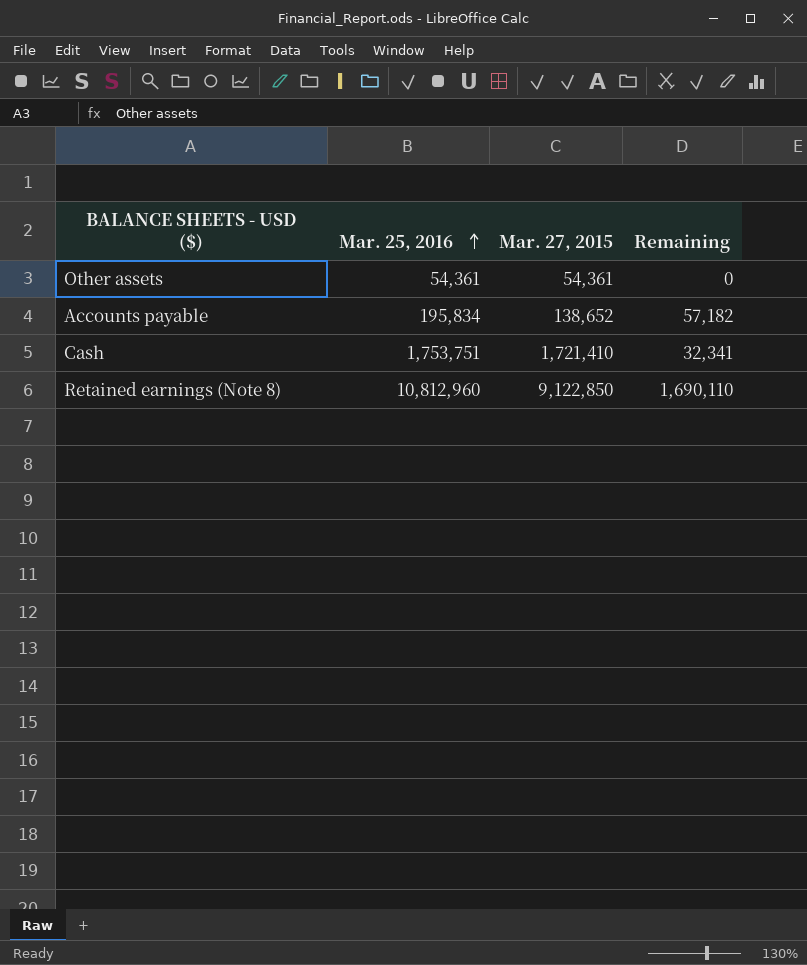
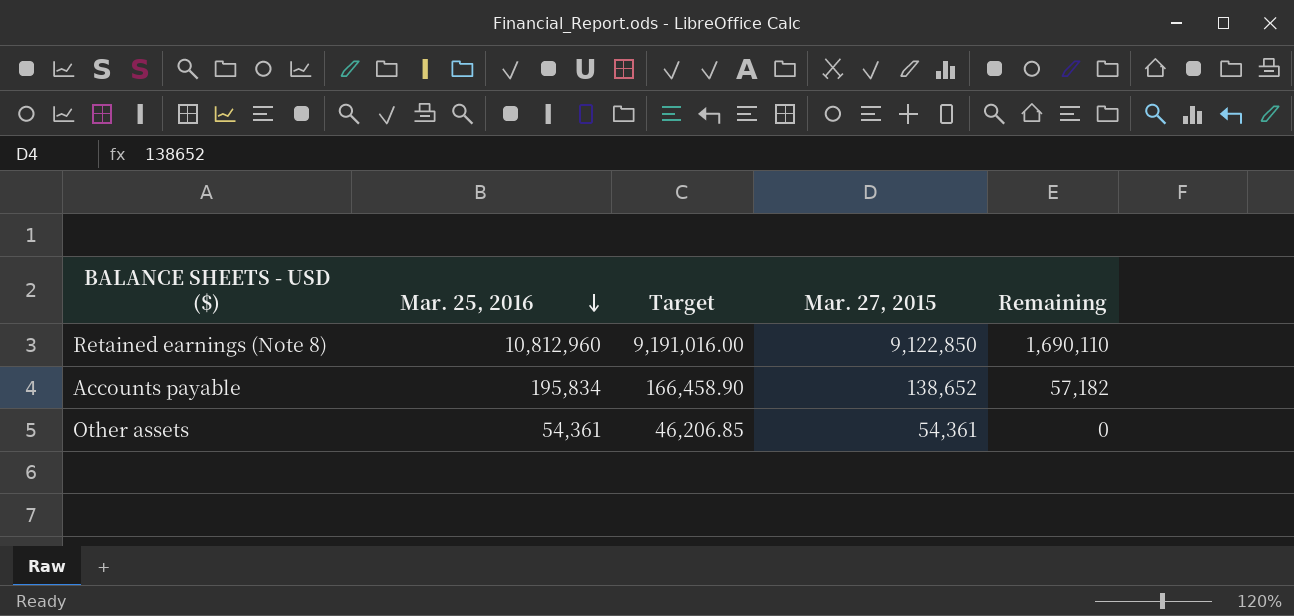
row order: Mar. 25, 2016 ascending -> Mar. 25, 2016 descending
column Target | formula: none -> [Mar. 25, 2016] * 0.85
row Cash: 1,753,751 | 1,721,410 | 32,341 -> none

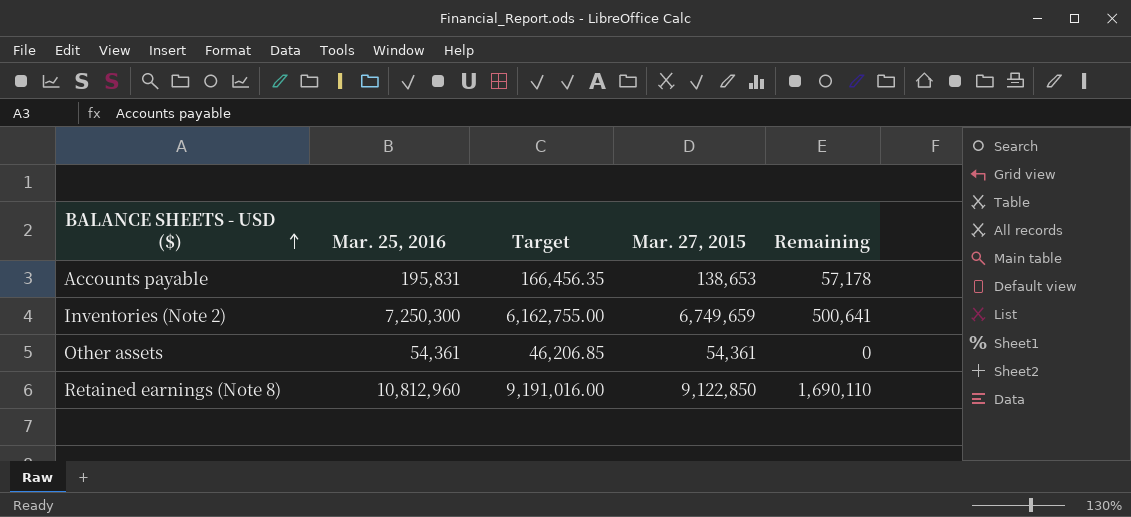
row order: Mar. 25, 2016 descending -> BALANCE SHEETS - USD ($) ascending
Accounts payable | Mar. 25, 2016: 195,834 -> 195,831
Accounts payable | Target: 166,458.90 -> 166,456.35
Accounts payable | Mar. 27, 2015: 138,652 -> 138,653
Accounts payable | Remaining: 57,182 -> 57,178
row Inventories (Note 2): none -> 7,250,300 | 6,162,755.00 | 6,749,659 | 500,641

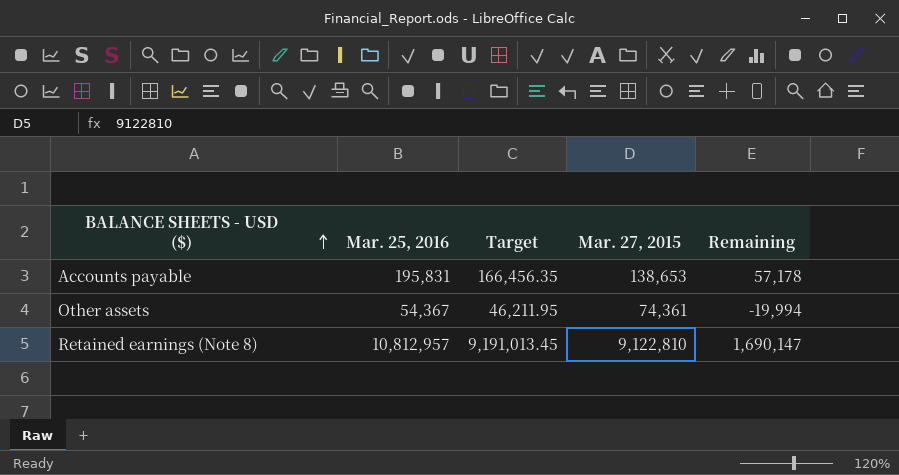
row Inventories (Note 2): 7,250,300 | 6,162,755.00 | 6,749,659 | 500,641 -> none
Other assets | Mar. 25, 2016: 54,361 -> 54,367
Other assets | Target: 46,206.85 -> 46,211.95
Other assets | Mar. 27, 2015: 54,361 -> 74,361
Other assets | Remaining: 0 -> -19,994
Retained earnings (Note 8) | Mar. 25, 2016: 10,812,960 -> 10,812,957
Retained earnings (Note 8) | Target: 9,191,016.00 -> 9,191,013.45
Retained earnings (Note 8) | Mar. 27, 2015: 9,122,850 -> 9,122,810
Retained earnings (Note 8) | Remaining: 1,690,110 -> 1,690,147

